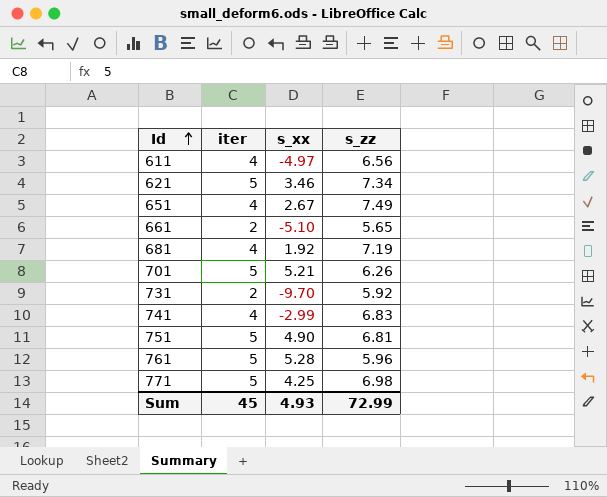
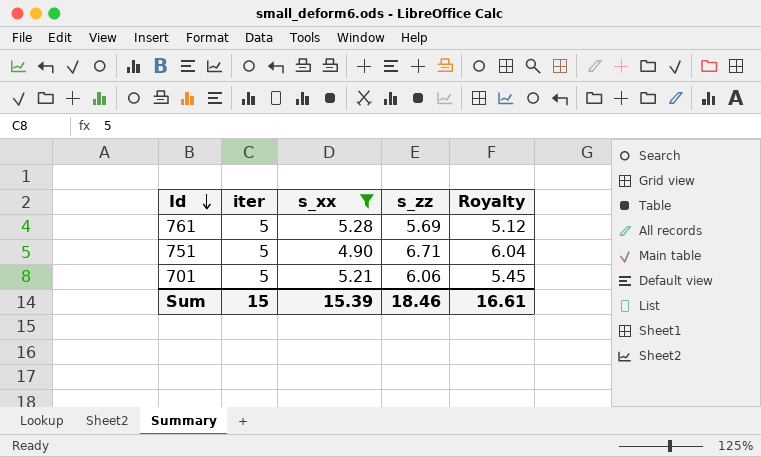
filter: none -> s_xx >= 4.90
row order: Id ascending -> Id descending
column Royalty | formula: none -> [s_zz] * 0.9
761 | s_zz: 5.96 -> 5.69
751 | s_zz: 6.81 -> 6.71
701 | s_zz: 6.26 -> 6.06
Sum | iter: 45 -> 15
Sum | s_xx: 4.93 -> 15.39
Sum | s_zz: 72.99 -> 18.46

